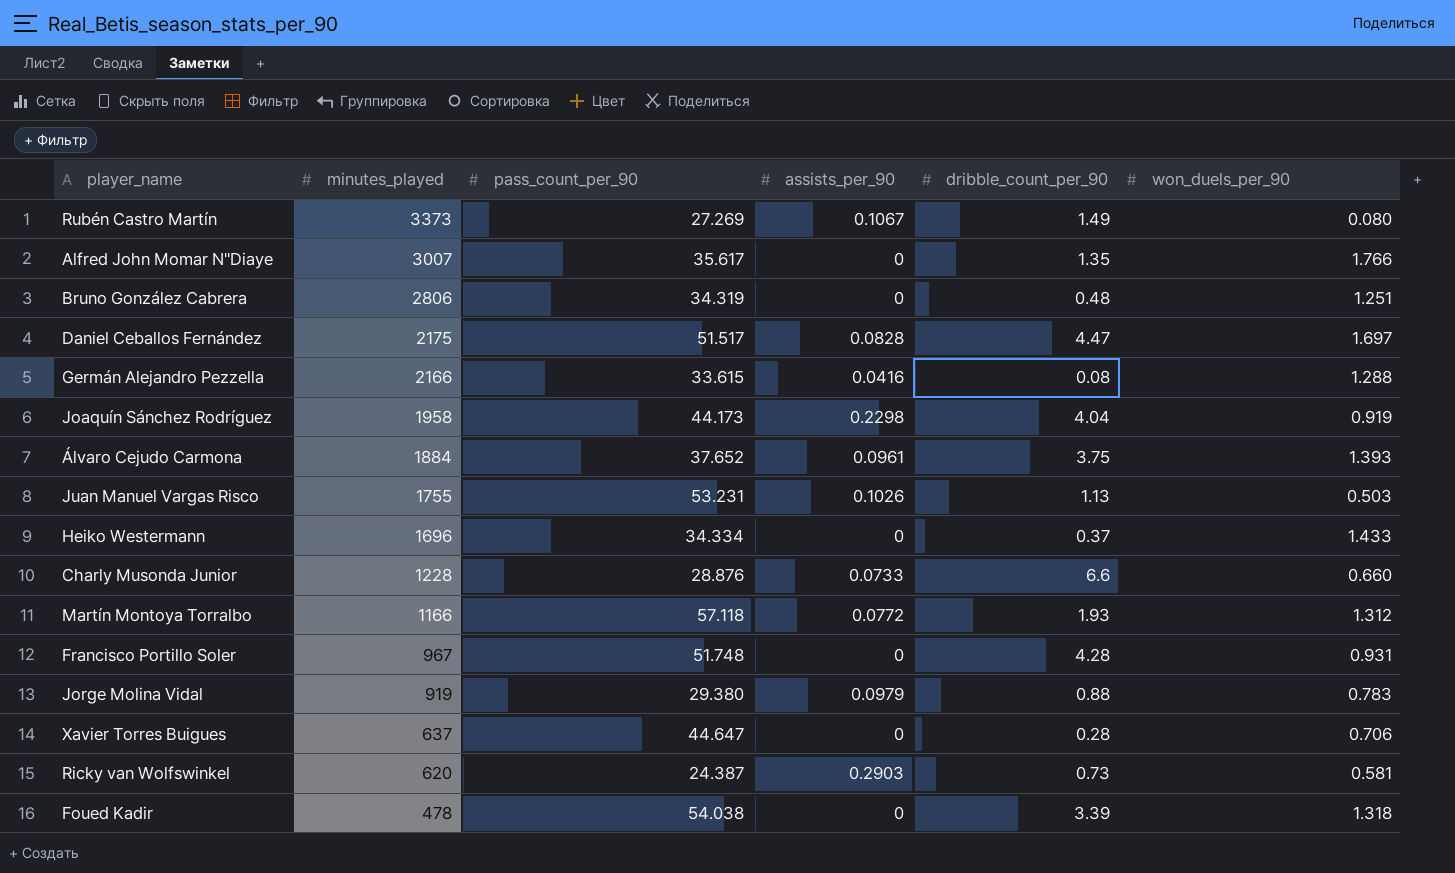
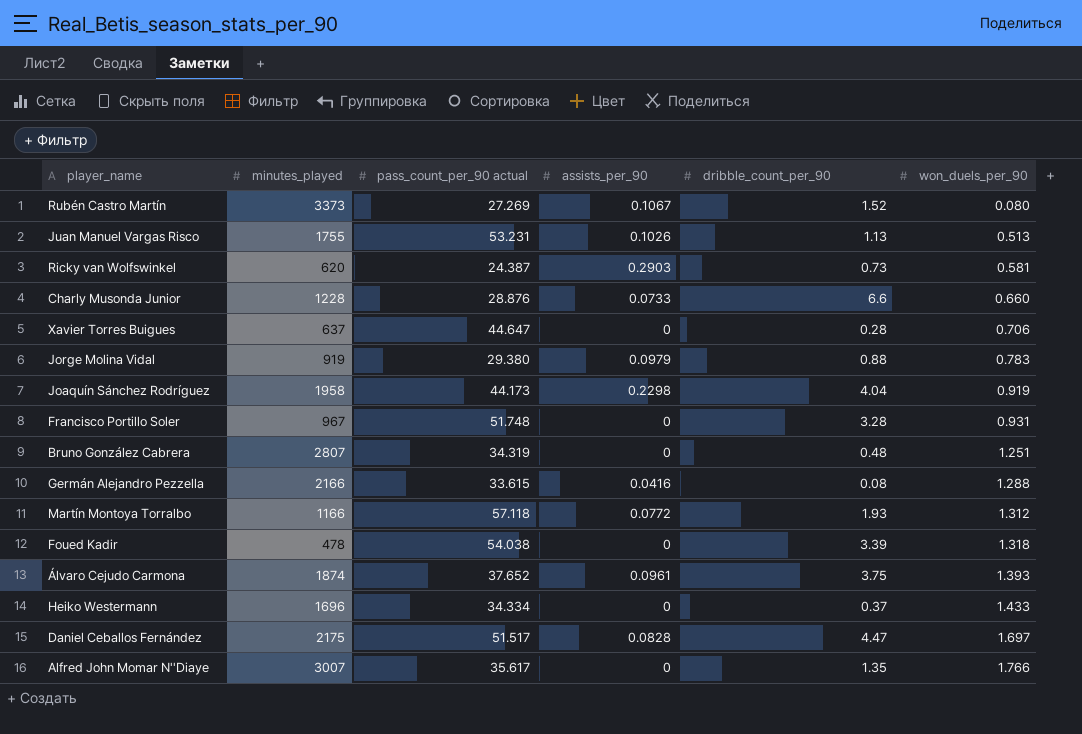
row order: minutes_played descending -> won_duels_per_90 ascending
column name: pass_count_per_90 -> pass_count_per_90 actual
Rubén Castro Martín | dribble_count_per_90: 1.49 -> 1.52
Juan Manuel Vargas Risco | won_duels_per_90: 0.503 -> 0.513
Francisco Portillo Soler | dribble_count_per_90: 4.28 -> 3.28
Bruno González Cabrera | minutes_played: 2806 -> 2807
Álvaro Cejudo Carmona | minutes_played: 1884 -> 1874

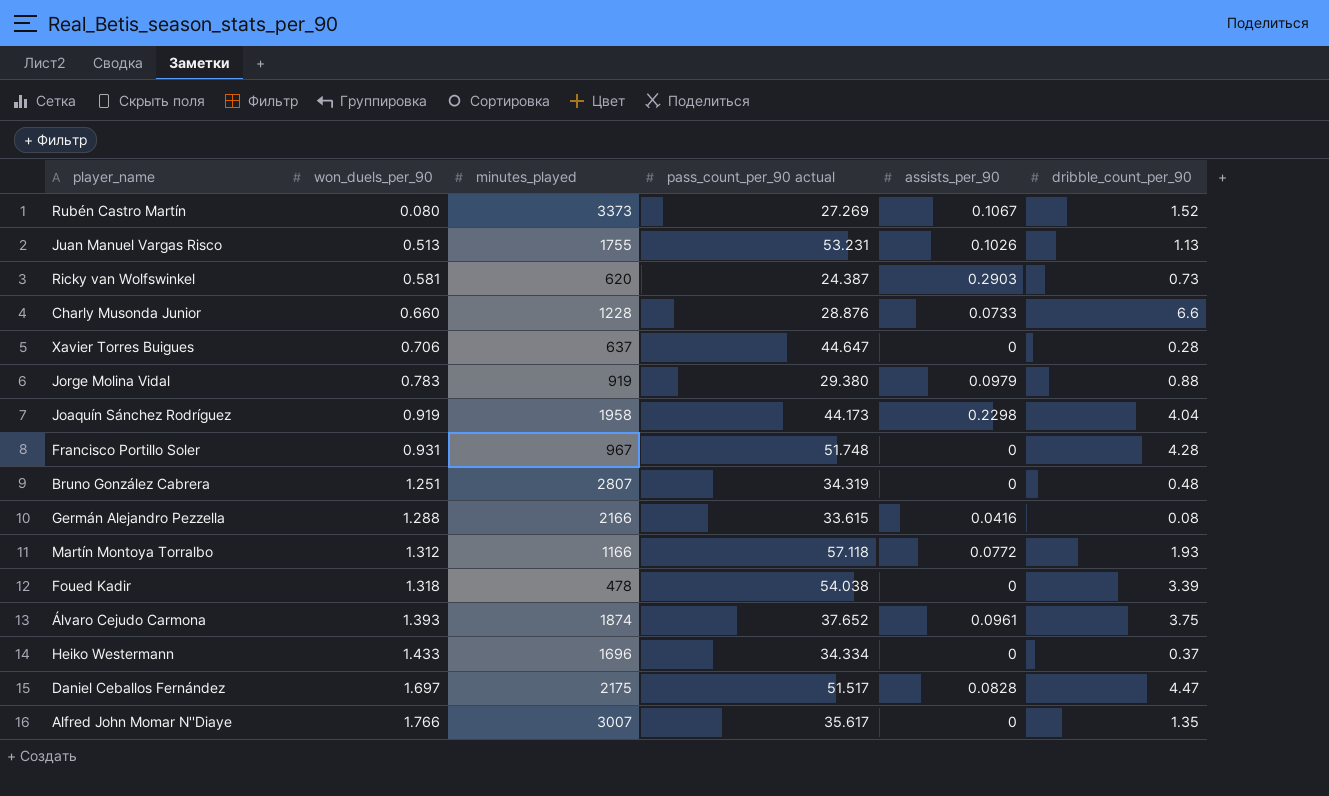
column won_duels_per_90 | position: 6 -> 2
Francisco Portillo Soler | dribble_count_per_90: 3.28 -> 4.28

